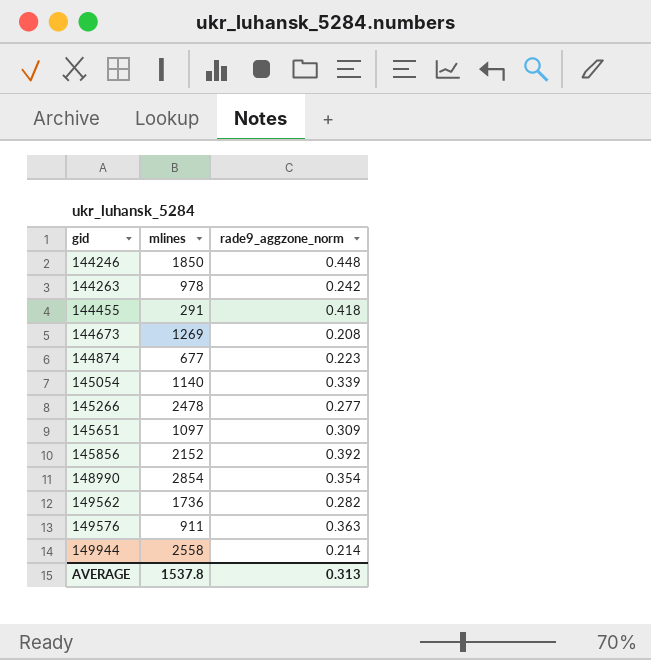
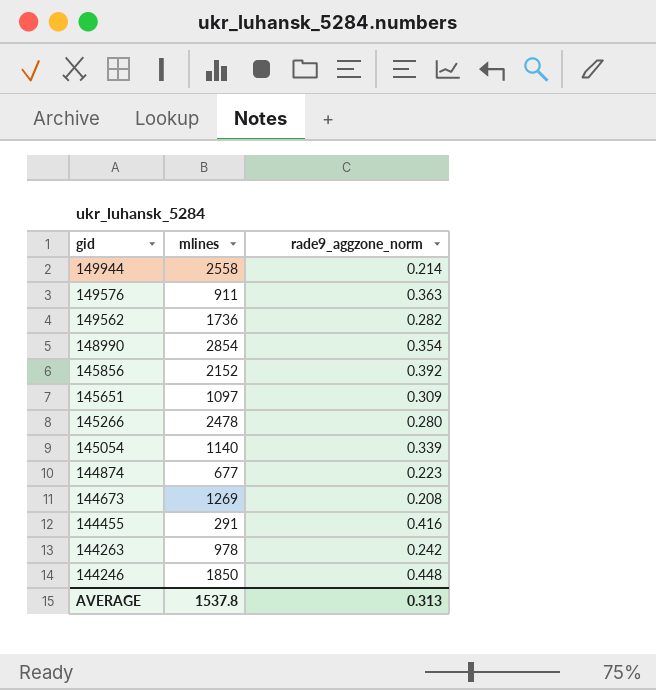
row order: gid ascending -> gid descending
145266 | rade9_aggzone_norm: 0.277 -> 0.280
144455 | rade9_aggzone_norm: 0.418 -> 0.416

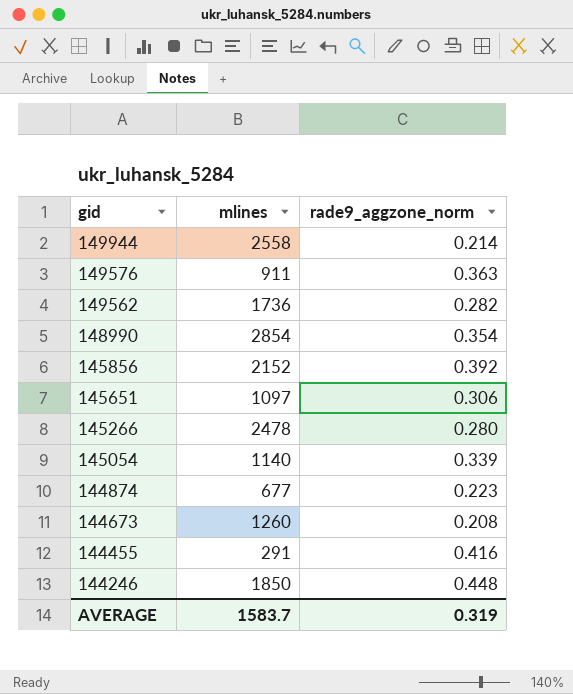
row 144263: 978 | 0.242 -> none
145651 | rade9_aggzone_norm: 0.309 -> 0.306
144673 | mlines: 1269 -> 1260
AVERAGE | mlines: 1537.8 -> 1583.7
AVERAGE | rade9_aggzone_norm: 0.313 -> 0.319

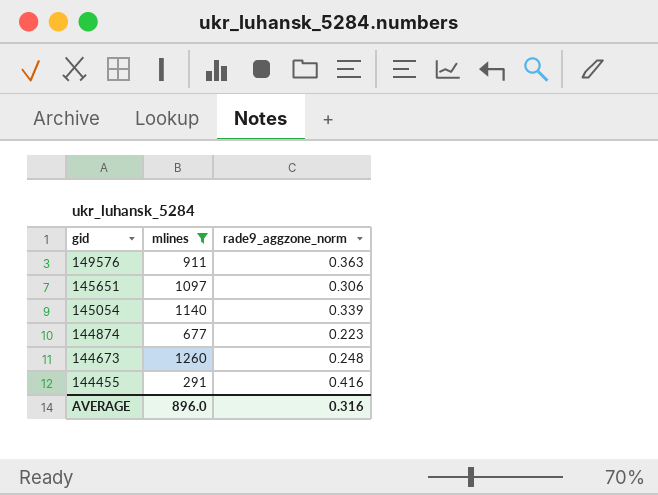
filter: none -> mlines <= 1260
144673 | rade9_aggzone_norm: 0.208 -> 0.248
AVERAGE | mlines: 1583.7 -> 896.0
AVERAGE | rade9_aggzone_norm: 0.319 -> 0.316

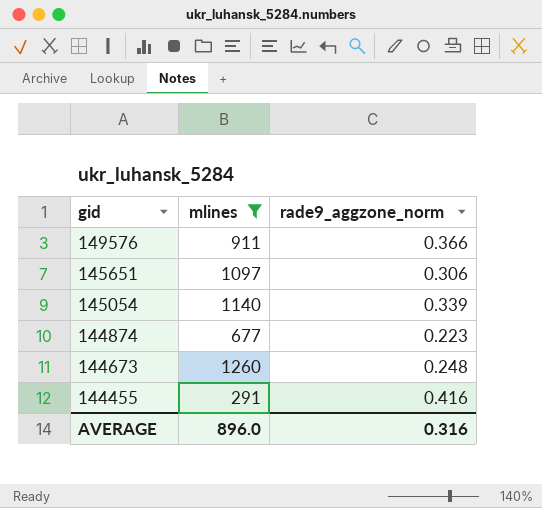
149576 | rade9_aggzone_norm: 0.363 -> 0.366

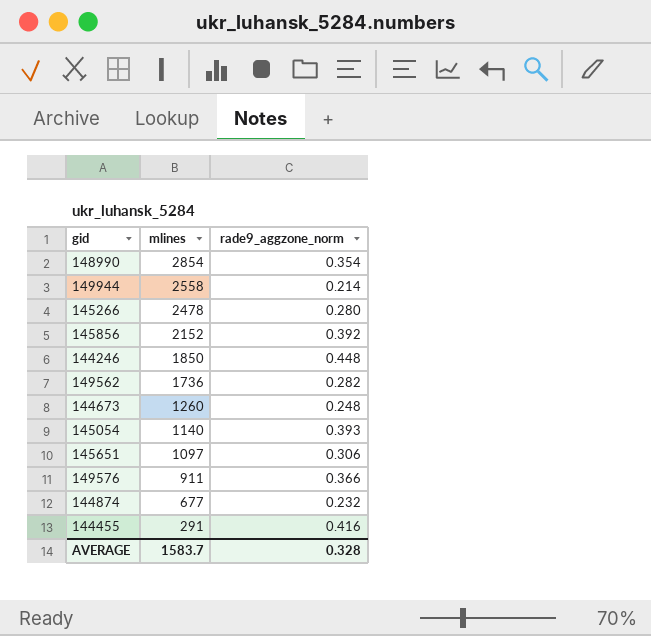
filter: mlines <= 1260 -> none
row order: gid descending -> mlines descending
145054 | rade9_aggzone_norm: 0.339 -> 0.393
144874 | rade9_aggzone_norm: 0.223 -> 0.232
AVERAGE | mlines: 896.0 -> 1583.7
AVERAGE | rade9_aggzone_norm: 0.316 -> 0.328

